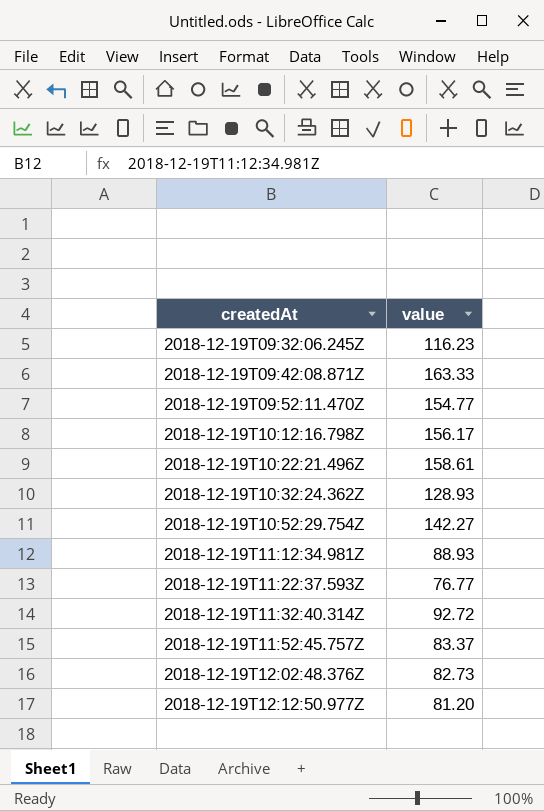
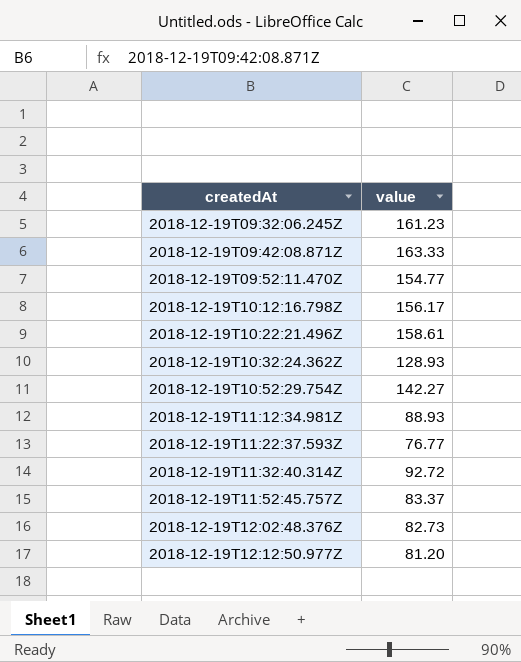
2018-12-19T09:32:06.245Z | value: 116.23 -> 161.23

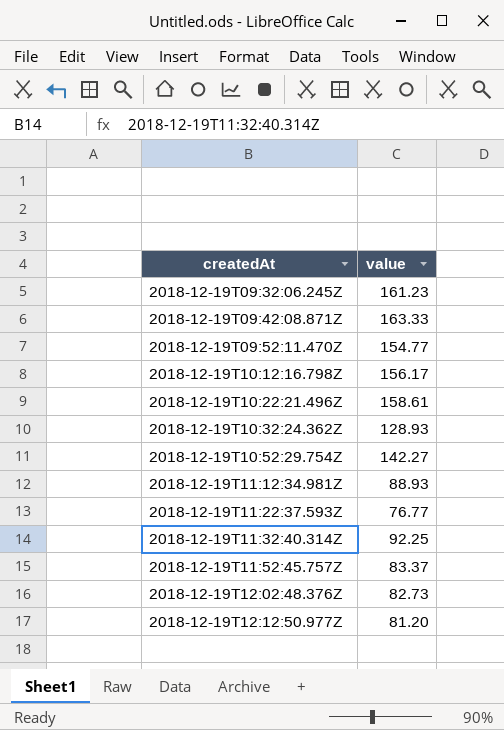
2018-12-19T11:32:40.314Z | value: 92.72 -> 92.25

